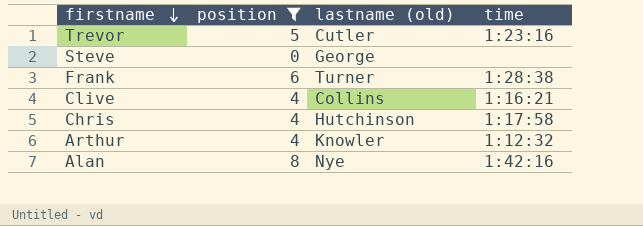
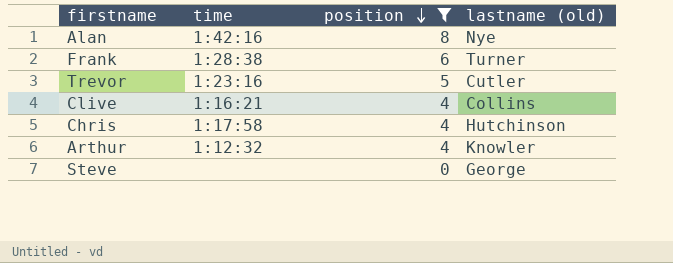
row order: firstname descending -> position descending
column time | position: 4 -> 2

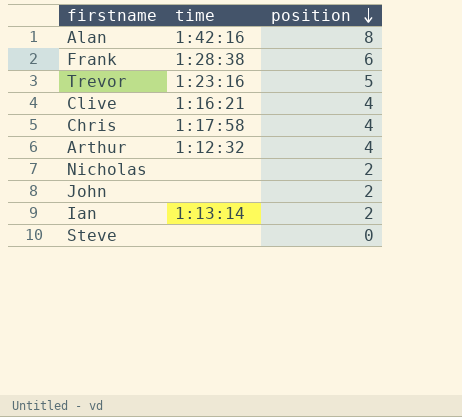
filter: position != 2 -> none
column lastname (old) | position: 4 -> none

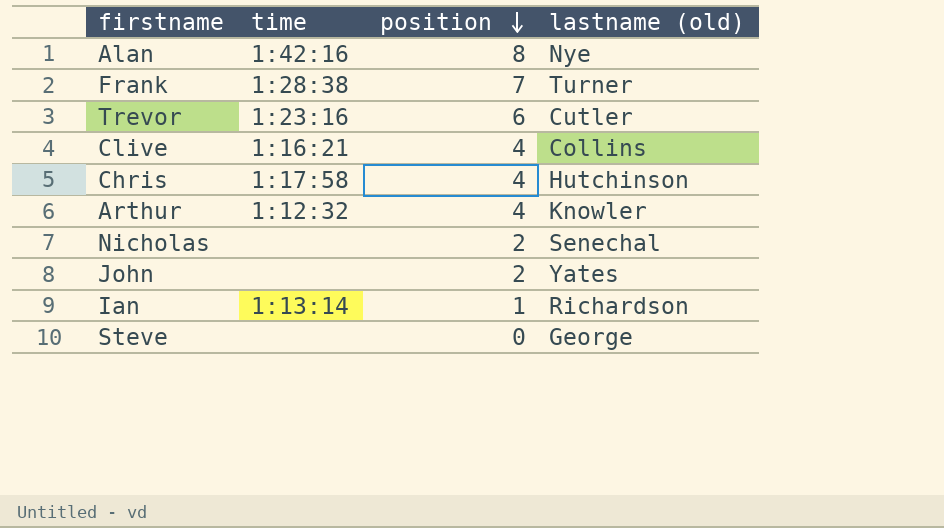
column lastname (old) | position: none -> 4
Frank | position: 6 -> 7
Trevor | position: 5 -> 6
Ian | position: 2 -> 1

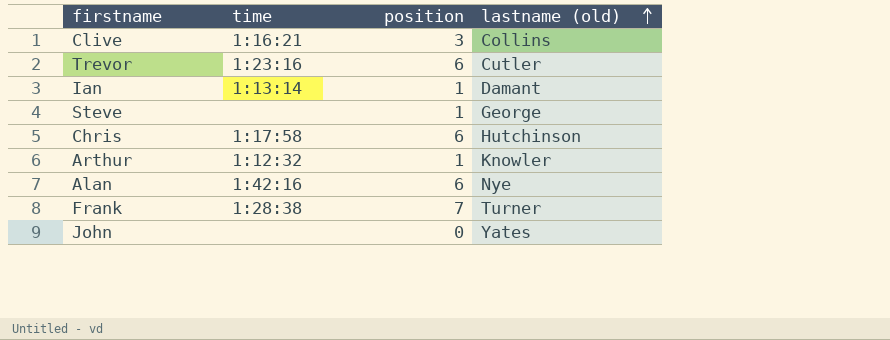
row order: position descending -> lastname (old) ascending
row Nicholas: none | 2 | Senechal -> none
Clive | position: 4 -> 3
Ian | lastname (old): Richardson -> Damant
Steve | position: 0 -> 1
Chris | position: 4 -> 6
Arthur | position: 4 -> 1
Alan | position: 8 -> 6
John | position: 2 -> 0

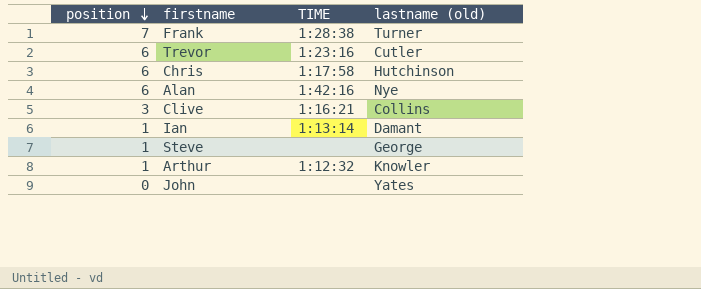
row order: lastname (old) ascending -> position descending
column position | position: 3 -> 1
column name: time -> TIME

